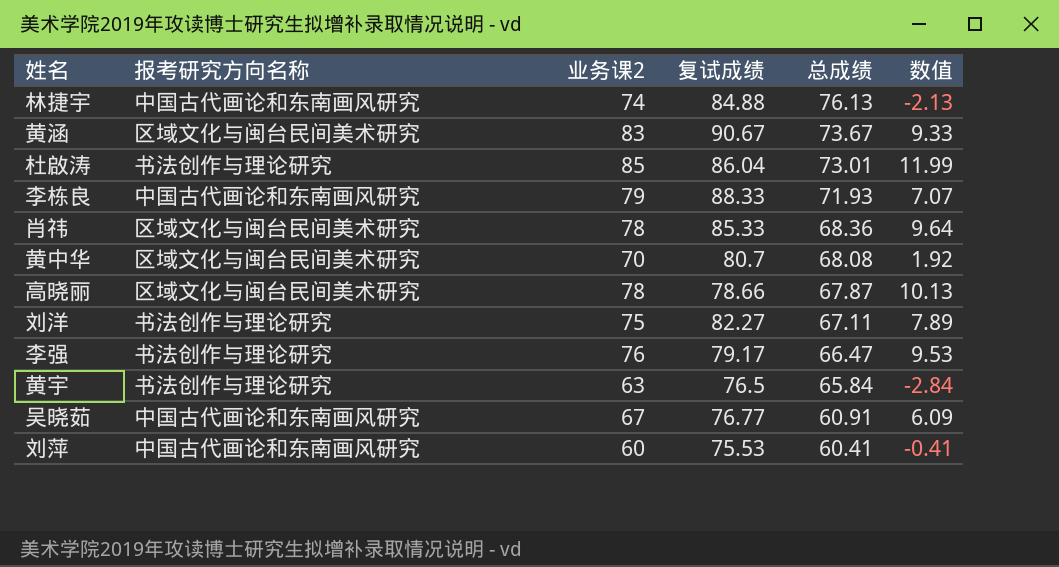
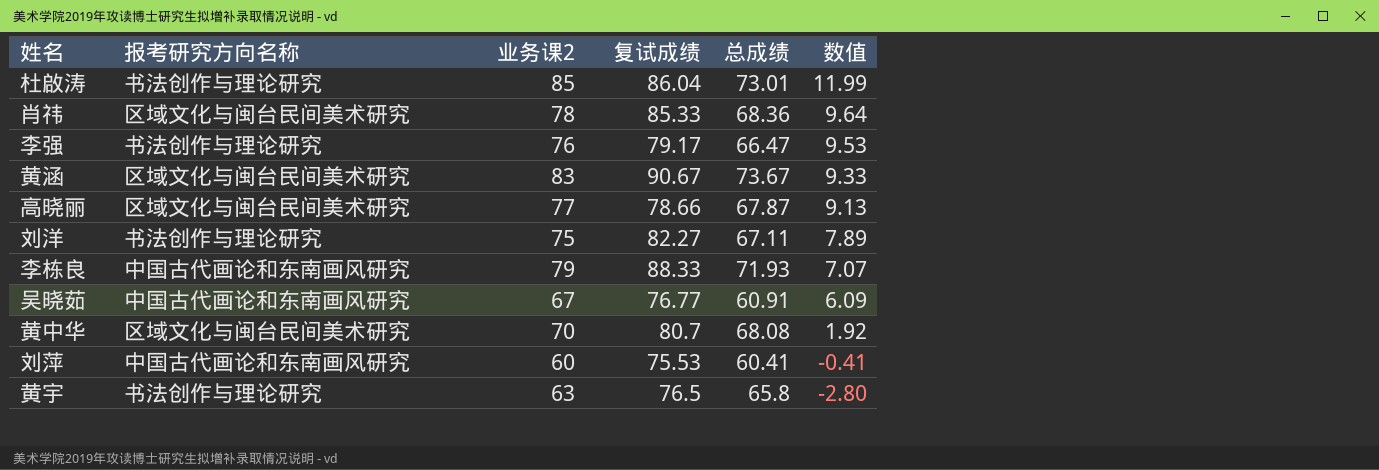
row order: 总成绩 descending -> 数值 descending
row 林捷宇: 中国古代画论和东南画风研究 | 74 | 84.88 | 76.13 | -2.13 -> none
高晓丽 | 业务课2: 78 -> 77
高晓丽 | 数值: 10.13 -> 9.13
黄宇 | 总成绩: 65.84 -> 65.8
黄宇 | 数值: -2.84 -> -2.80

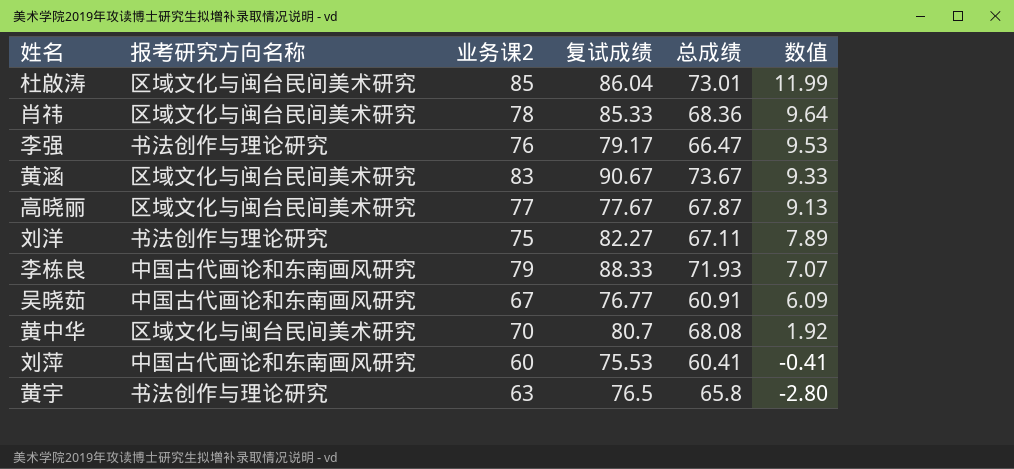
杜啟涛 | 报考研究方向名称: 书法创作与理论研究 -> 区域文化与闽台民间美术研究
高晓丽 | 复试成绩: 78.66 -> 77.67

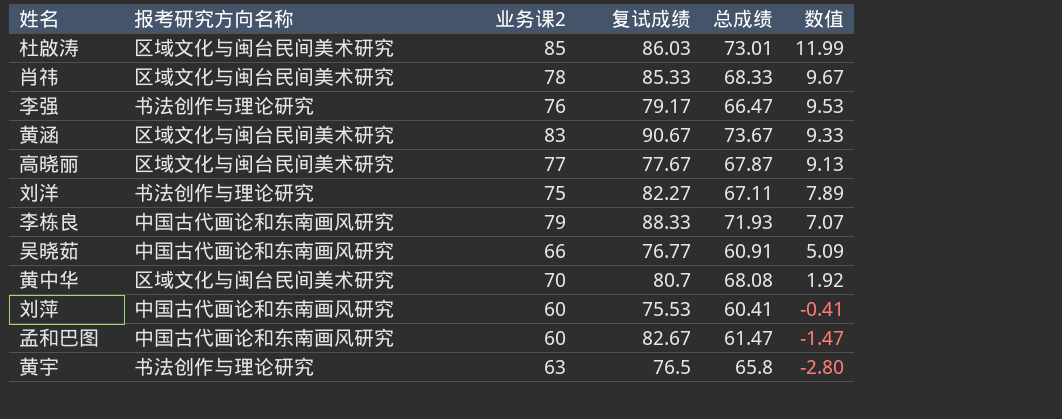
杜啟涛 | 复试成绩: 86.04 -> 86.03
肖祎 | 总成绩: 68.36 -> 68.33
肖祎 | 数值: 9.64 -> 9.67
吴晓茹 | 业务课2: 67 -> 66
吴晓茹 | 数值: 6.09 -> 5.09
row 孟和巴图: none -> 中国古代画论和东南画风研究 | 60 | 82.67 | 61.47 | -1.47

